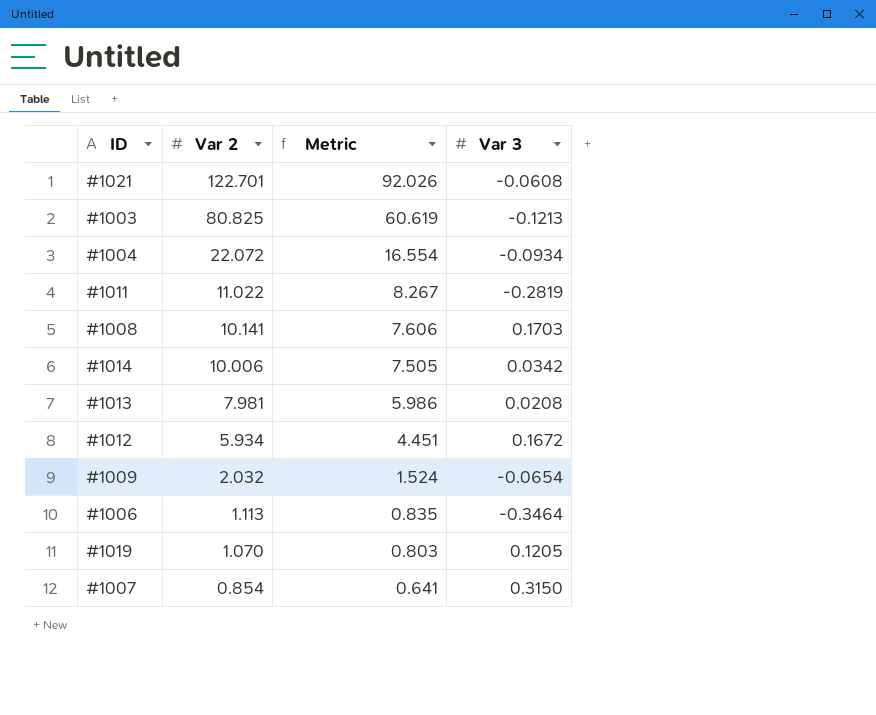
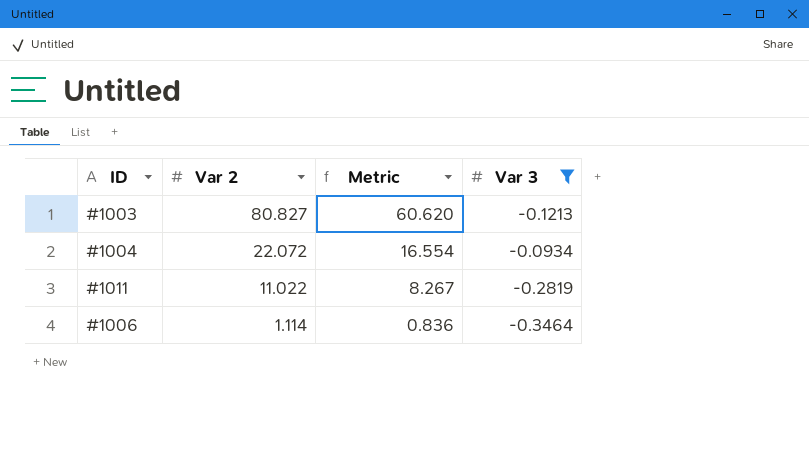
filter: none -> Var 3 <= -0.0934
#1003 | Var 2: 80.825 -> 80.827
#1003 | Metric: 60.619 -> 60.620
#1006 | Var 2: 1.113 -> 1.114
#1006 | Metric: 0.835 -> 0.836

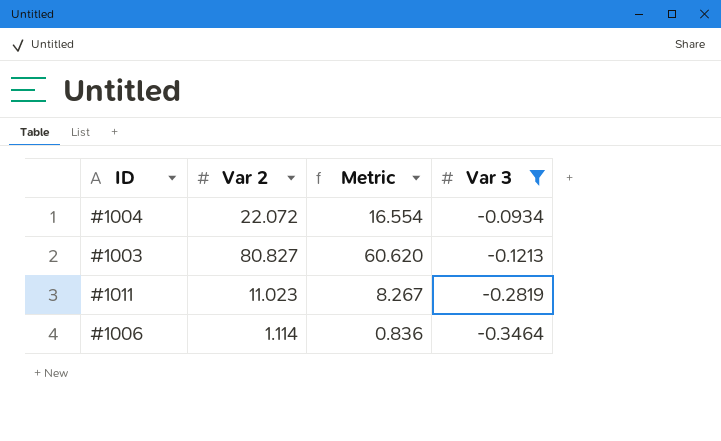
row order: Var 2 descending -> Var 3 descending
#1011 | Var 2: 11.022 -> 11.023

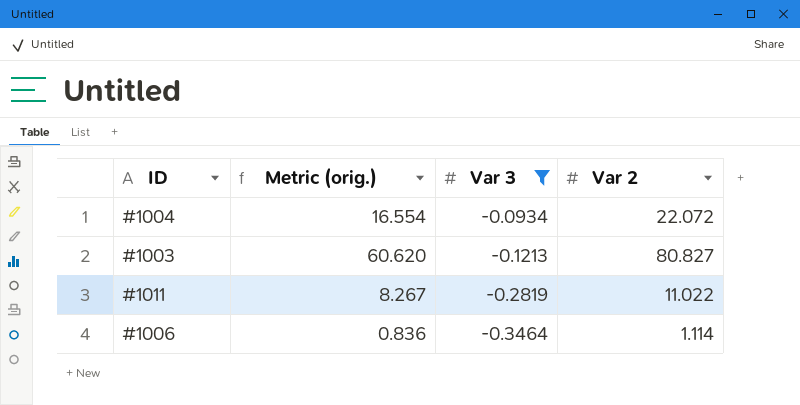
column name: Metric -> Metric (orig.)
column Var 2 | position: 2 -> 4
#1011 | Var 2: 11.023 -> 11.022

